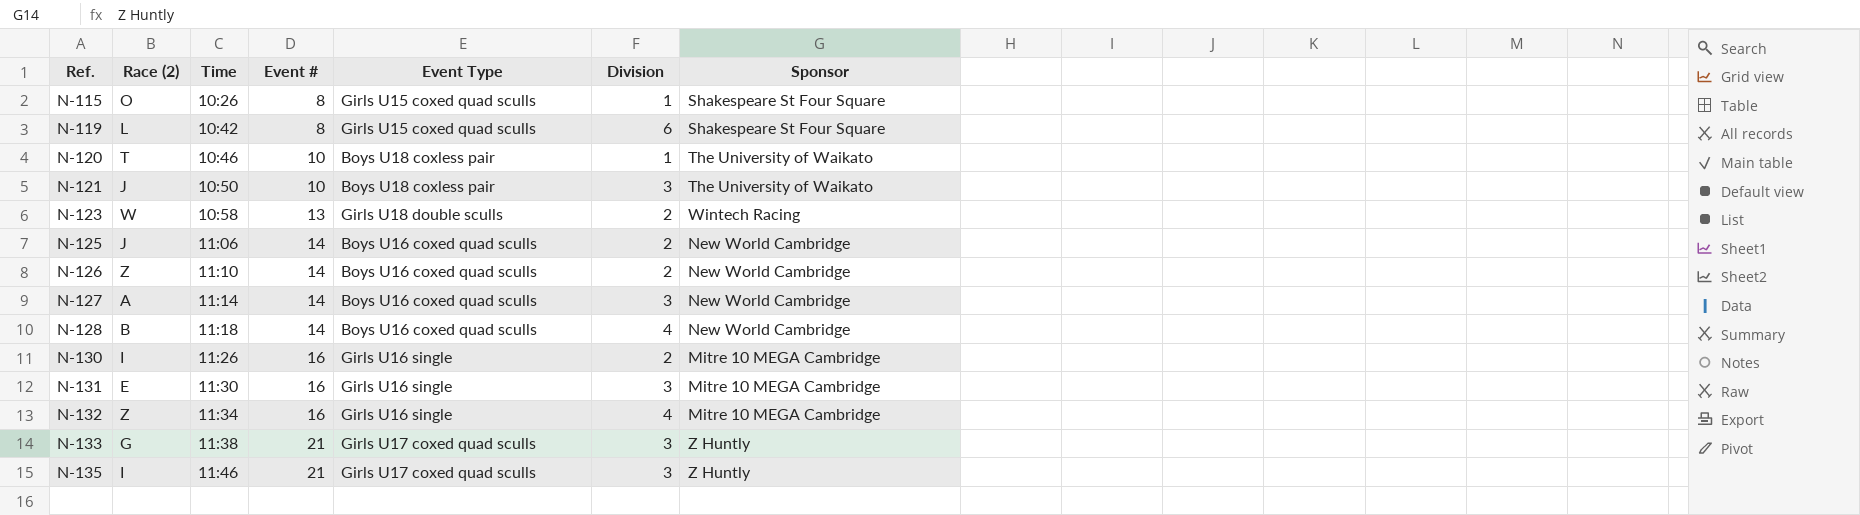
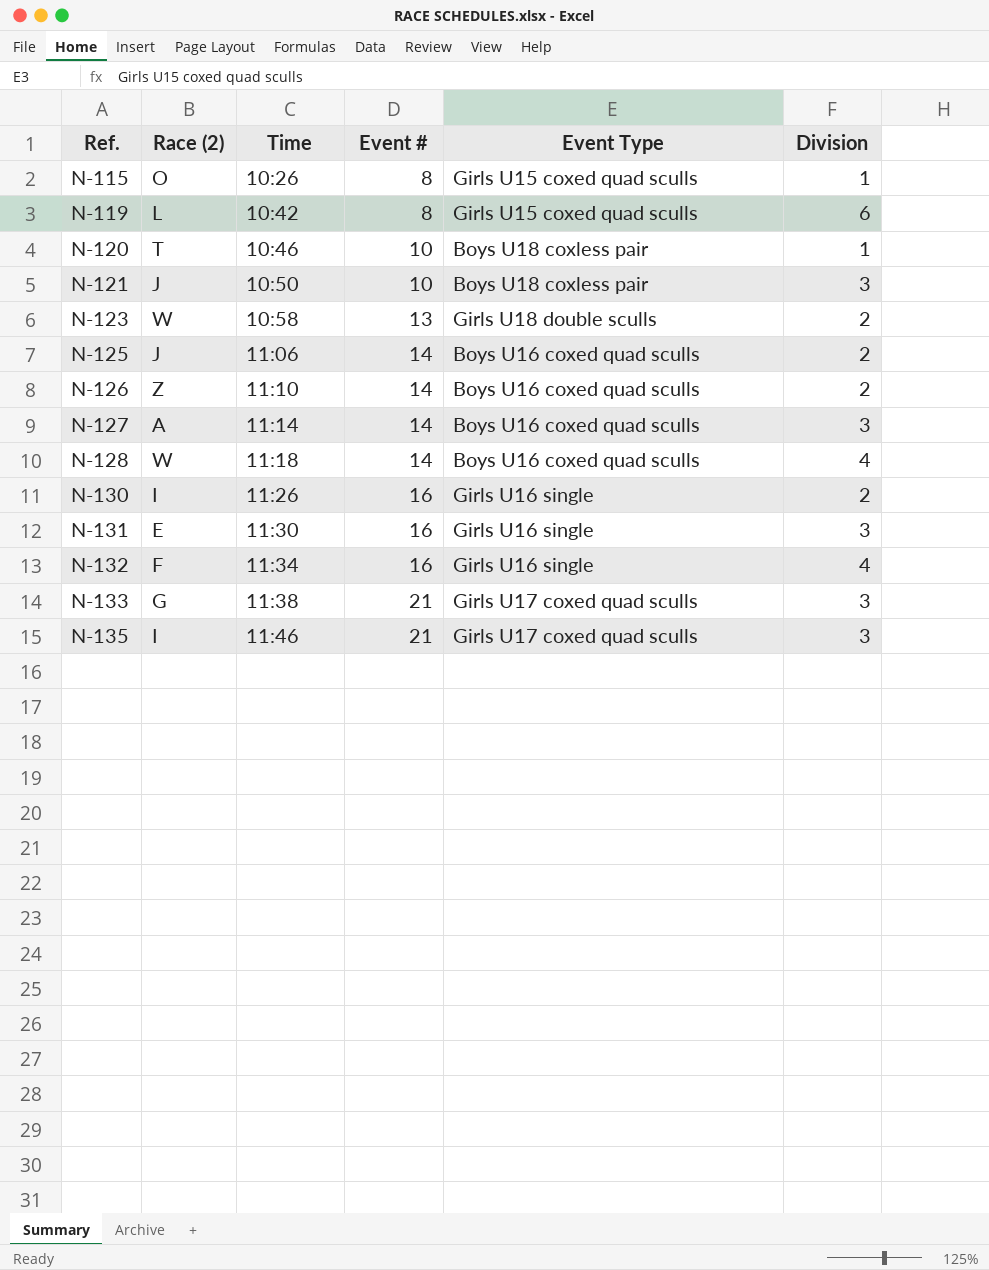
column Sponsor | position: 7 -> none
N-128 | Race (2): B -> W
N-132 | Race (2): Z -> F

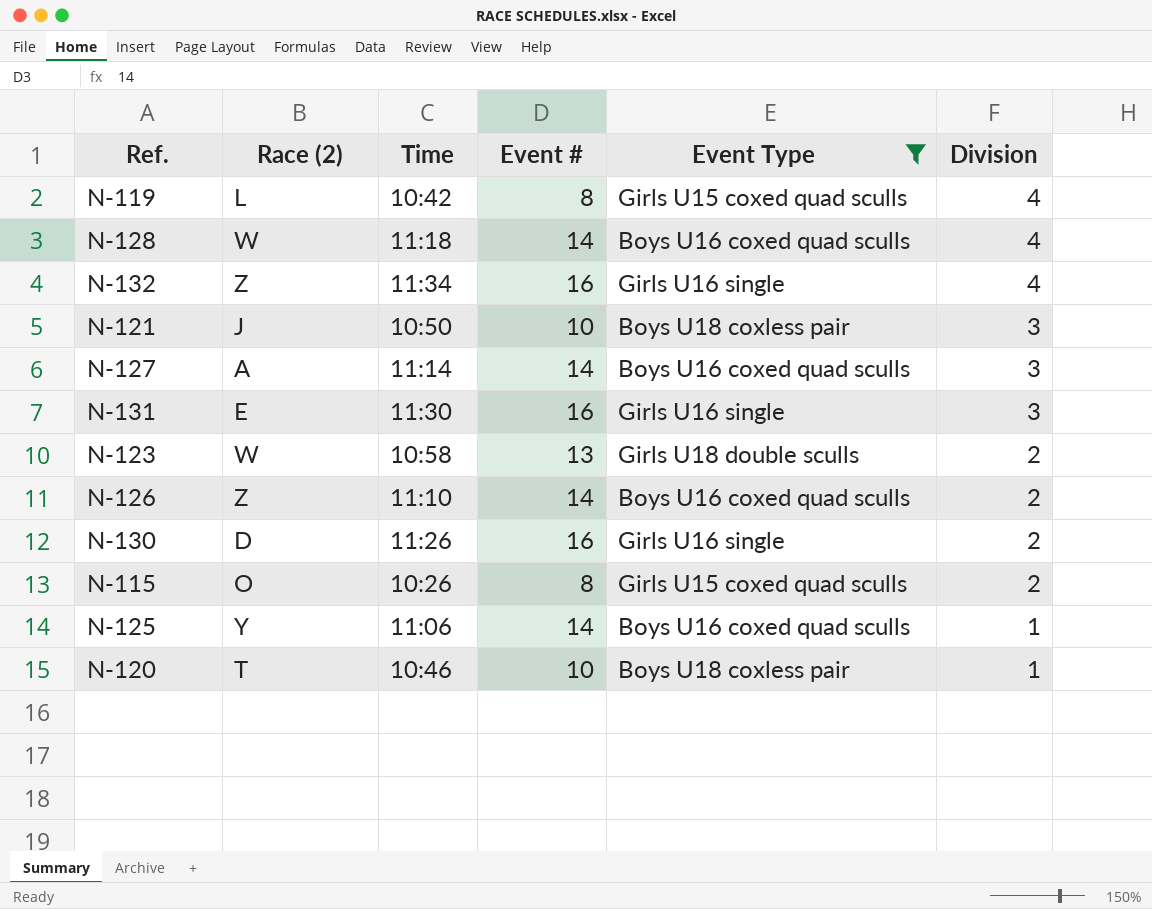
filter: none -> Event Type != Girls U17 coxed quad sculls
row order: Ref. ascending -> Division descending
N-119 | Division: 6 -> 4
N-132 | Race (2): F -> Z
N-130 | Race (2): I -> D
N-115 | Division: 1 -> 2
N-125 | Race (2): J -> Y
N-125 | Division: 2 -> 1

